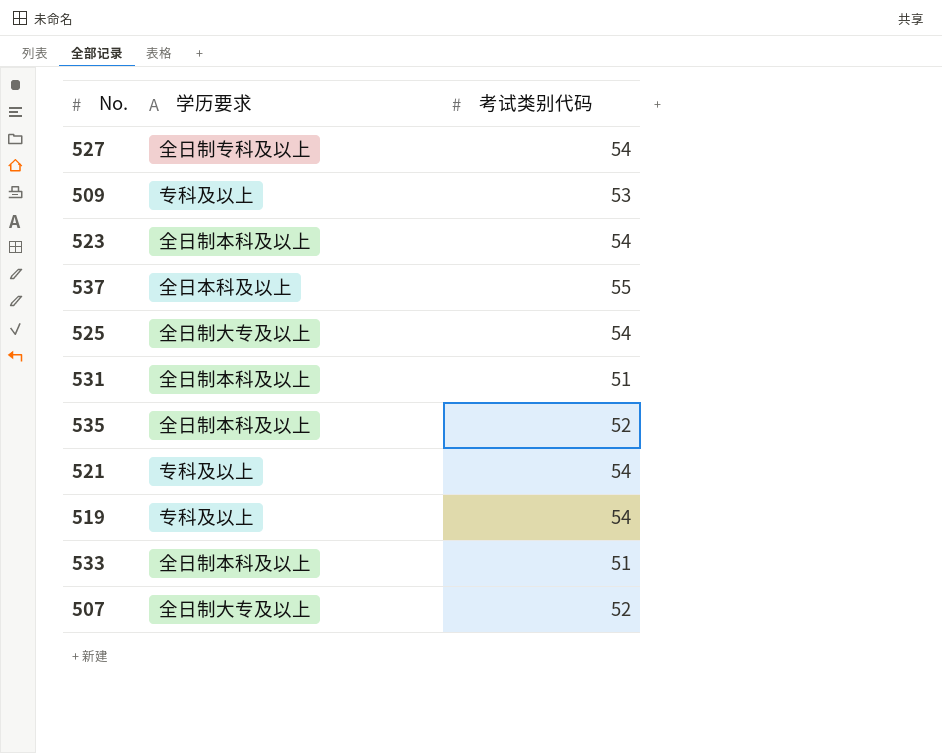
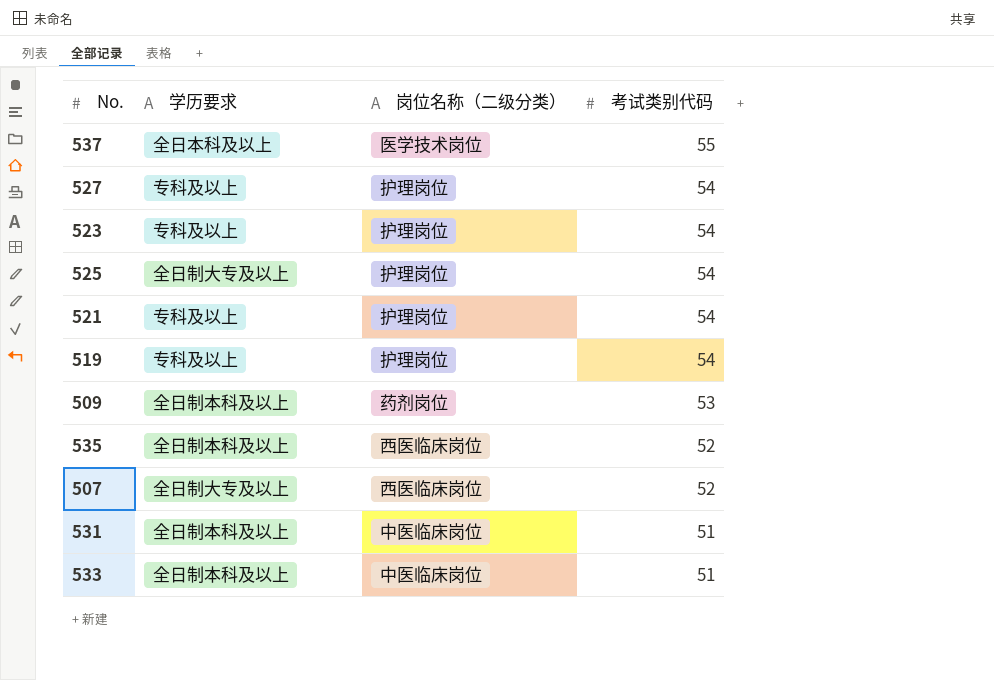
row order: none -> 考试类别代码 descending
column 岗位名称（二级分类） | position: none -> 3
527 | 学历要求: 全日制专科及以上 -> 专科及以上
523 | 学历要求: 全日制本科及以上 -> 专科及以上
509 | 学历要求: 专科及以上 -> 全日制本科及以上

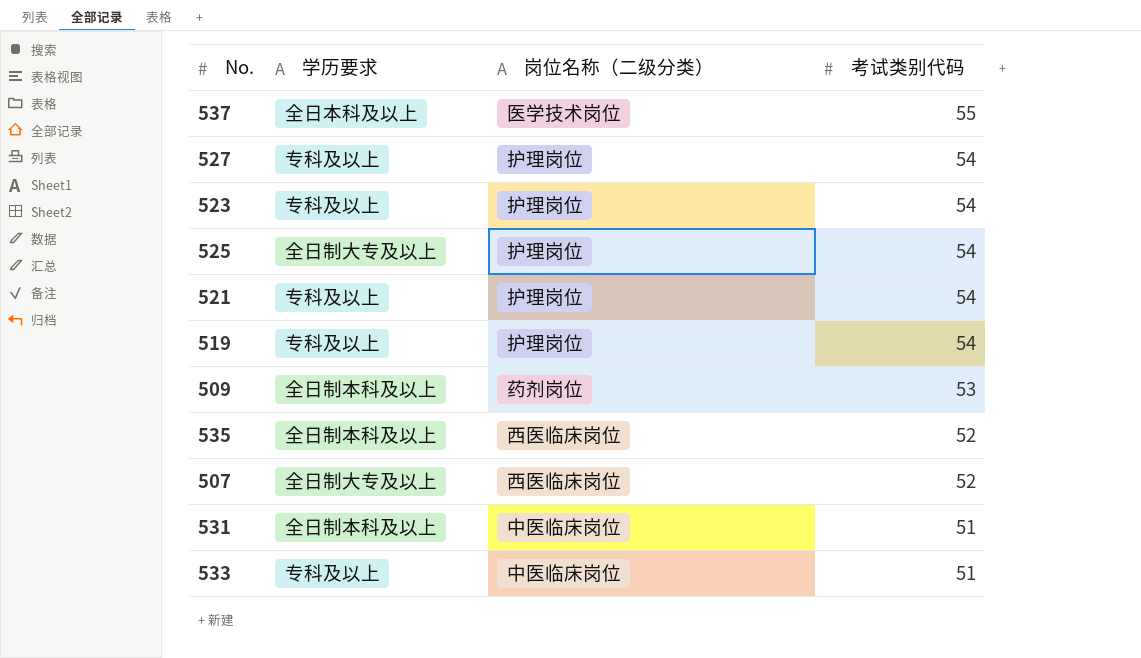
533 | 学历要求: 全日制本科及以上 -> 专科及以上

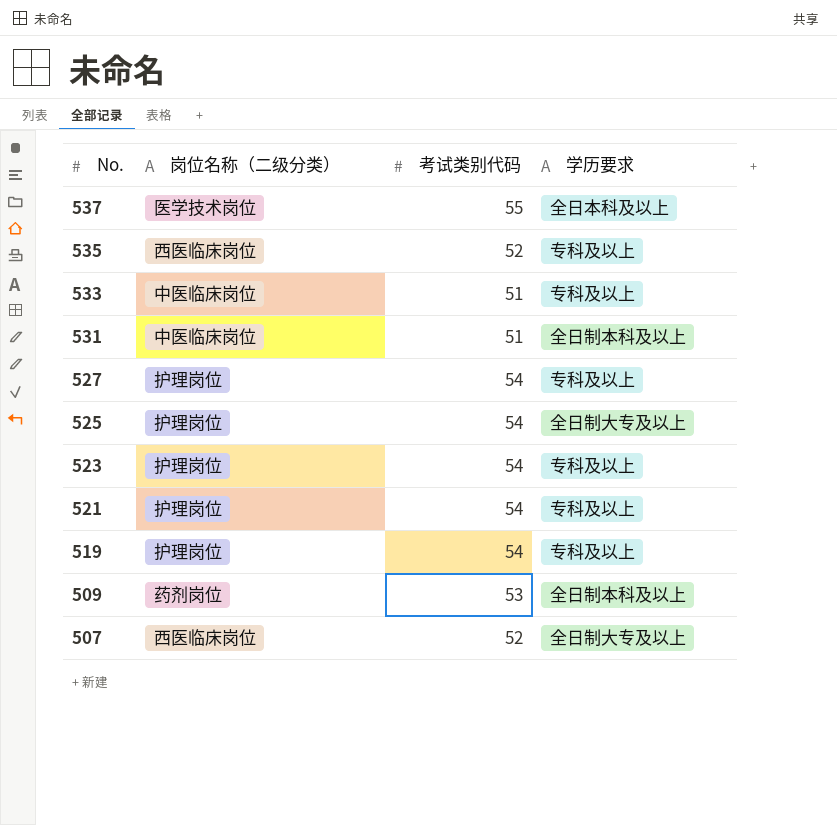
row order: 考试类别代码 descending -> No. descending
column 学历要求 | position: 2 -> 4
535 | 学历要求: 全日制本科及以上 -> 专科及以上

